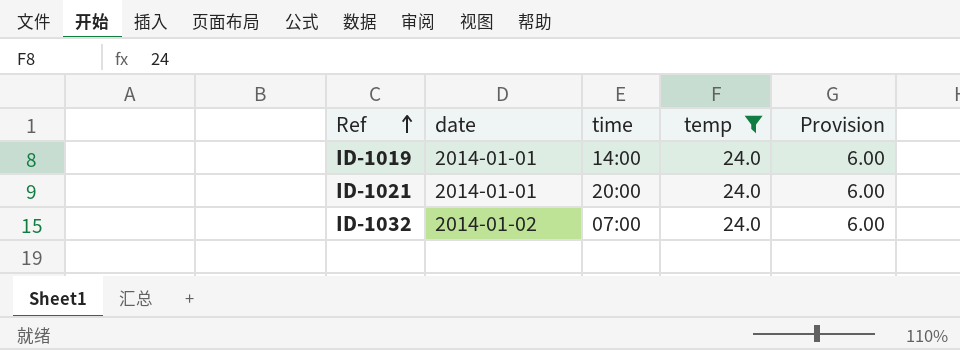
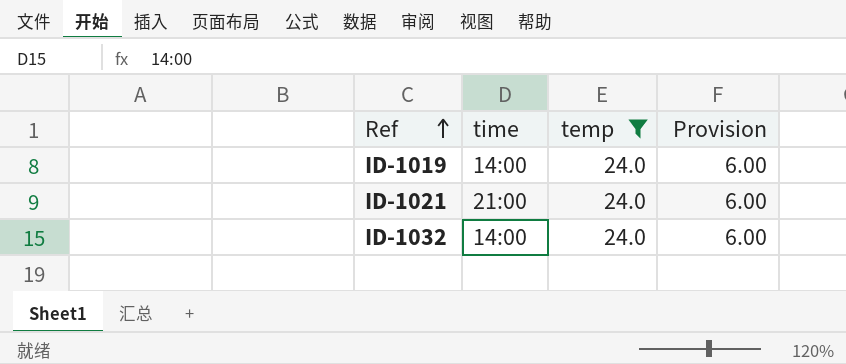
column date | position: 2 -> none
ID-1021 | time: 20:00 -> 21:00
ID-1032 | time: 07:00 -> 14:00

